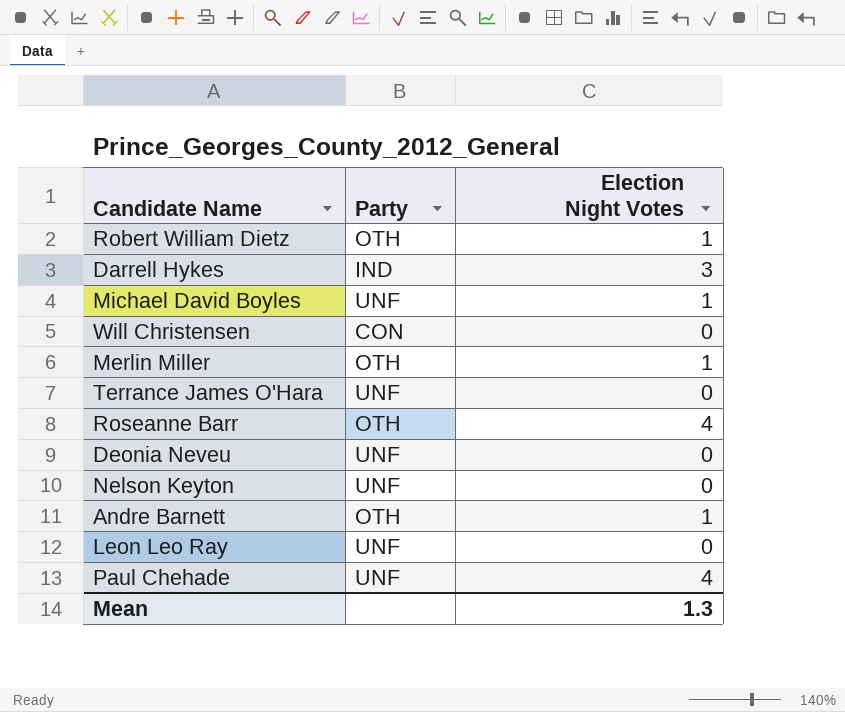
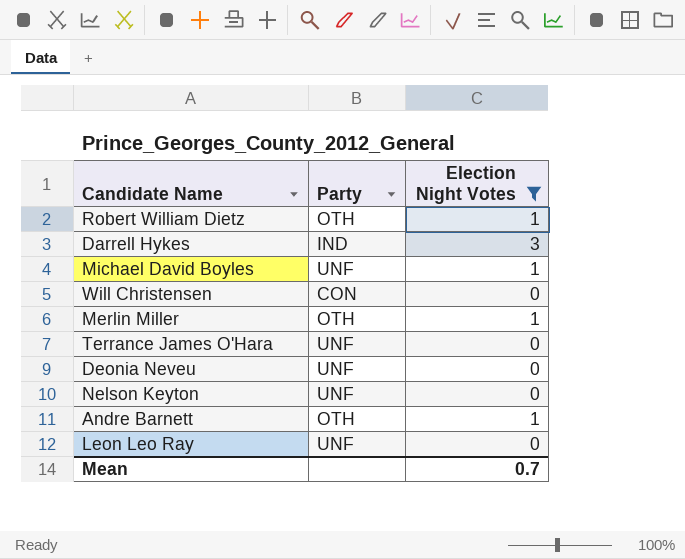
filter: none -> Election Night Votes != 4
Mean | Election Night Votes: 1.3 -> 0.7

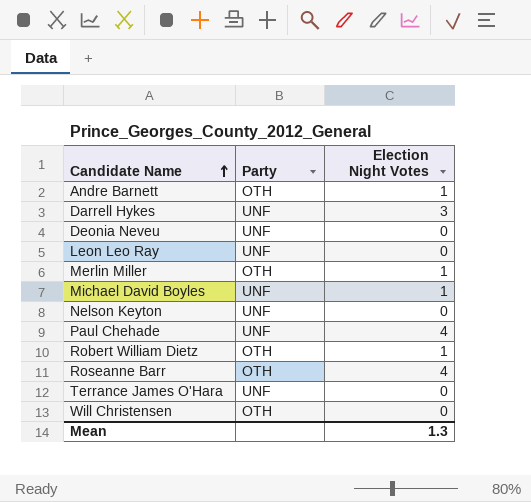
filter: Election Night Votes != 4 -> none
row order: none -> Candidate Name ascending
Darrell Hykes | Party: IND -> UNF
Will Christensen | Party: CON -> OTH
Mean | Election Night Votes: 0.7 -> 1.3

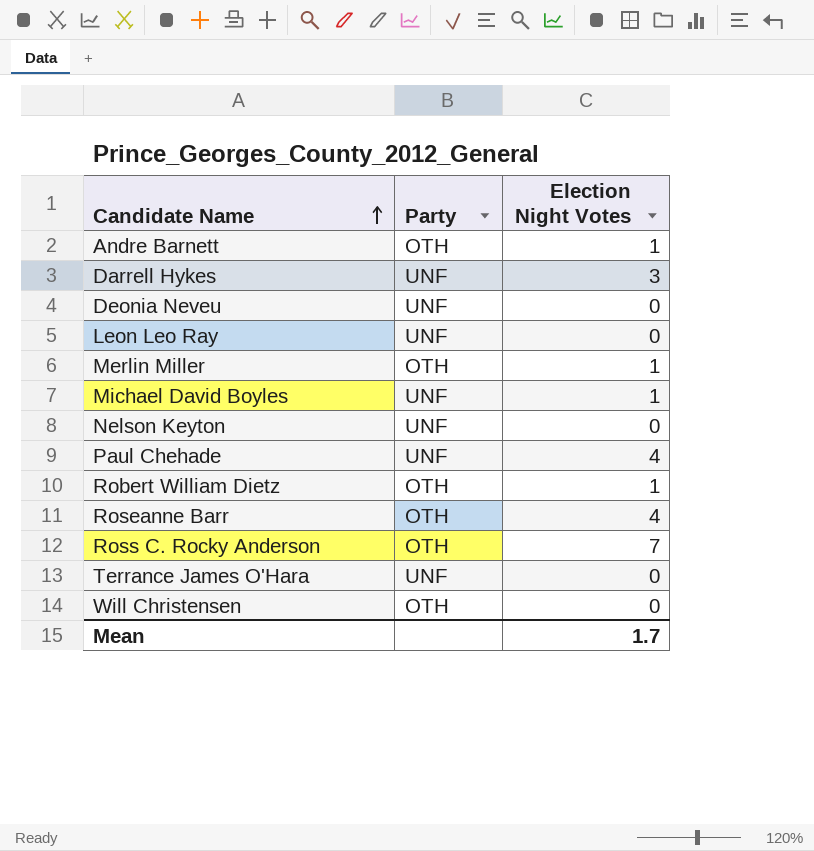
row Ross C. Rocky Anderson: none -> OTH | 7
Mean | Election Night Votes: 1.3 -> 1.7

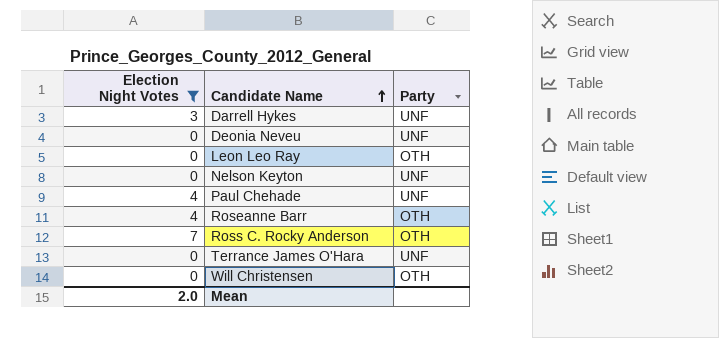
filter: none -> Election Night Votes != 1
column Election Night Votes | position: 3 -> 1
Leon Leo Ray | Party: UNF -> OTH
Mean | Election Night Votes: 1.7 -> 2.0

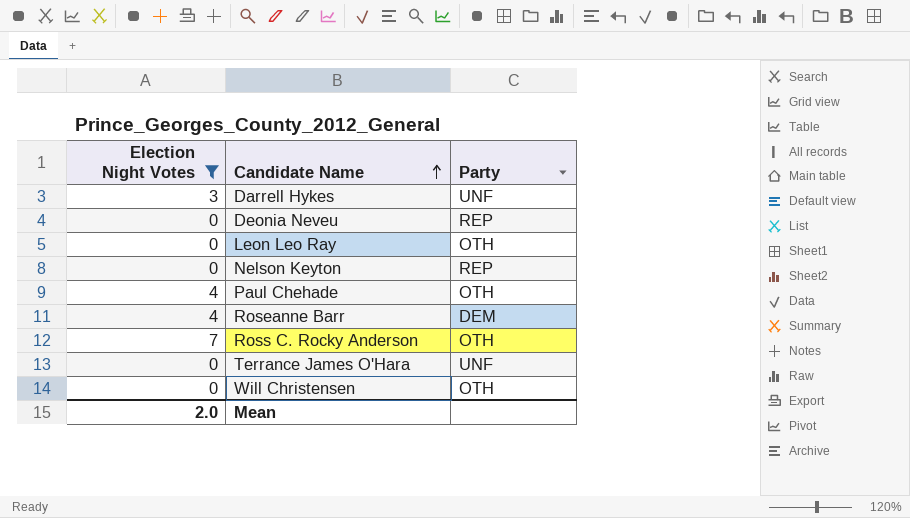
Deonia Neveu | Party: UNF -> REP
Nelson Keyton | Party: UNF -> REP
Paul Chehade | Party: UNF -> OTH
Roseanne Barr | Party: OTH -> DEM

